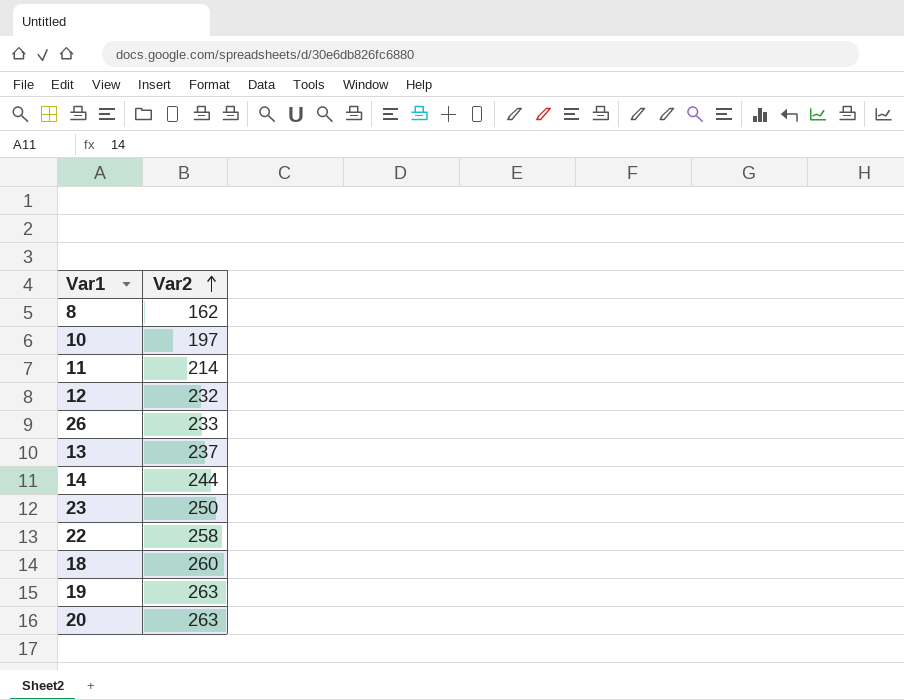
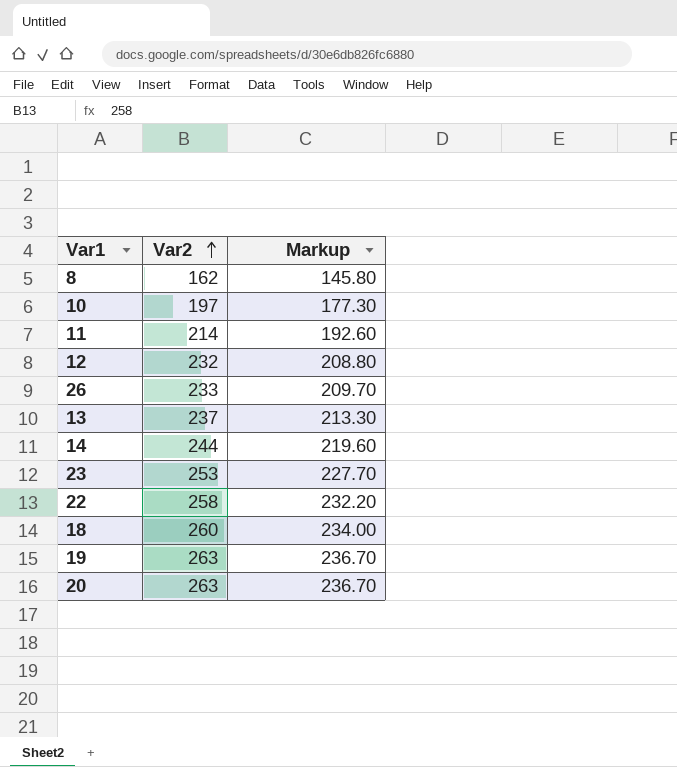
column Markup | formula: none -> [Var2] * 0.9
23 | Var2: 250 -> 253

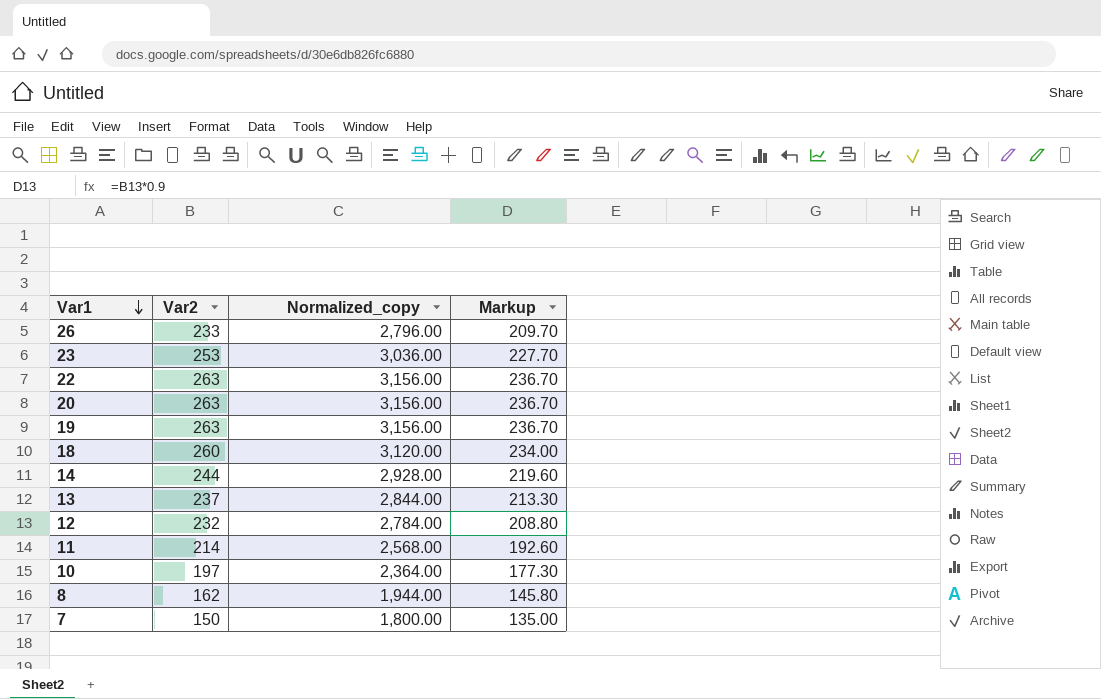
row order: Var2 ascending -> Var1 descending
column Normalized_copy | formula: none -> [Var2] * 12
22 | Var2: 258 -> 263
22 | Markup: 232.20 -> 236.70
row 7: none -> 150 | 1,800.00 | 135.00

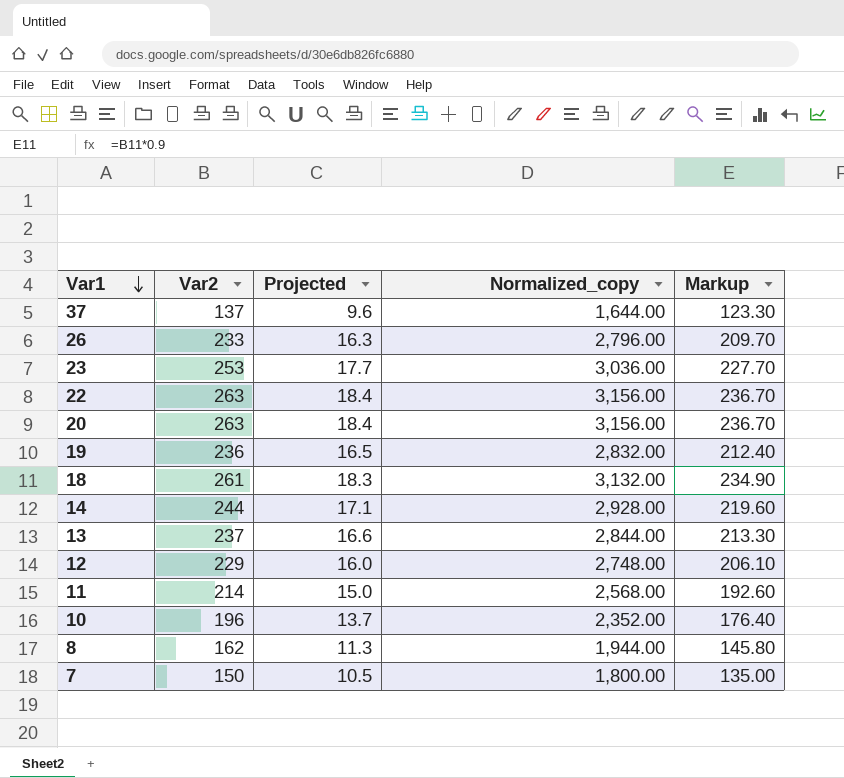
column Projected | formula: none -> [Var2] * 0.07
row 37: none -> 137 | 9.6 | 1,644.00 | 123.30
19 | Var2: 263 -> 236
19 | Normalized_copy: 3,156.00 -> 2,832.00
19 | Markup: 236.70 -> 212.40
18 | Var2: 260 -> 261
18 | Normalized_copy: 3,120.00 -> 3,132.00
18 | Markup: 234.00 -> 234.90
12 | Var2: 232 -> 229
12 | Normalized_copy: 2,784.00 -> 2,748.00
12 | Markup: 208.80 -> 206.10
10 | Var2: 197 -> 196
10 | Normalized_copy: 2,364.00 -> 2,352.00
10 | Markup: 177.30 -> 176.40

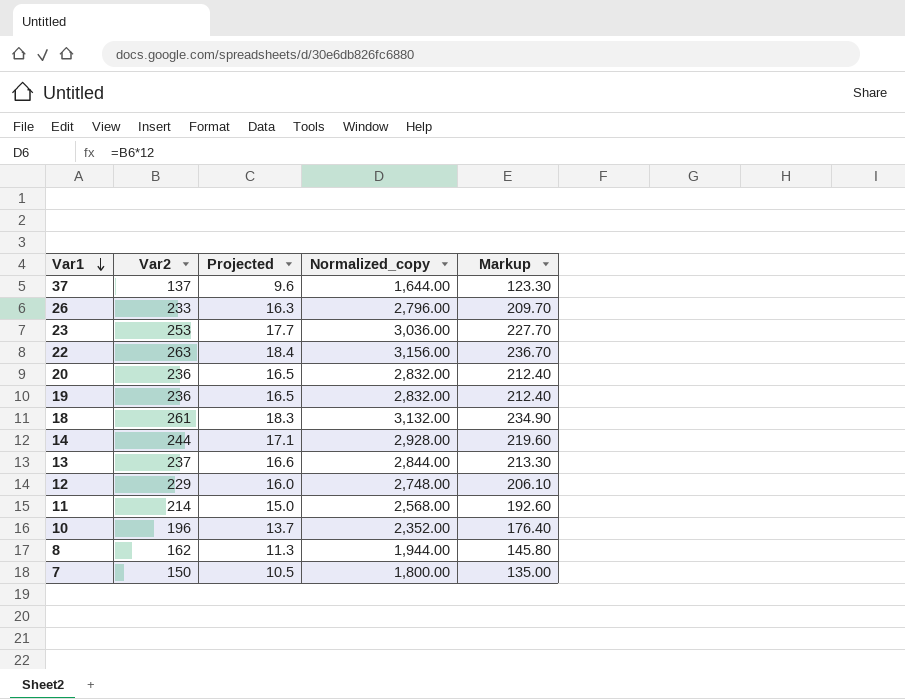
20 | Var2: 263 -> 236
20 | Projected: 18.4 -> 16.5
20 | Normalized_copy: 3,156.00 -> 2,832.00
20 | Markup: 236.70 -> 212.40

